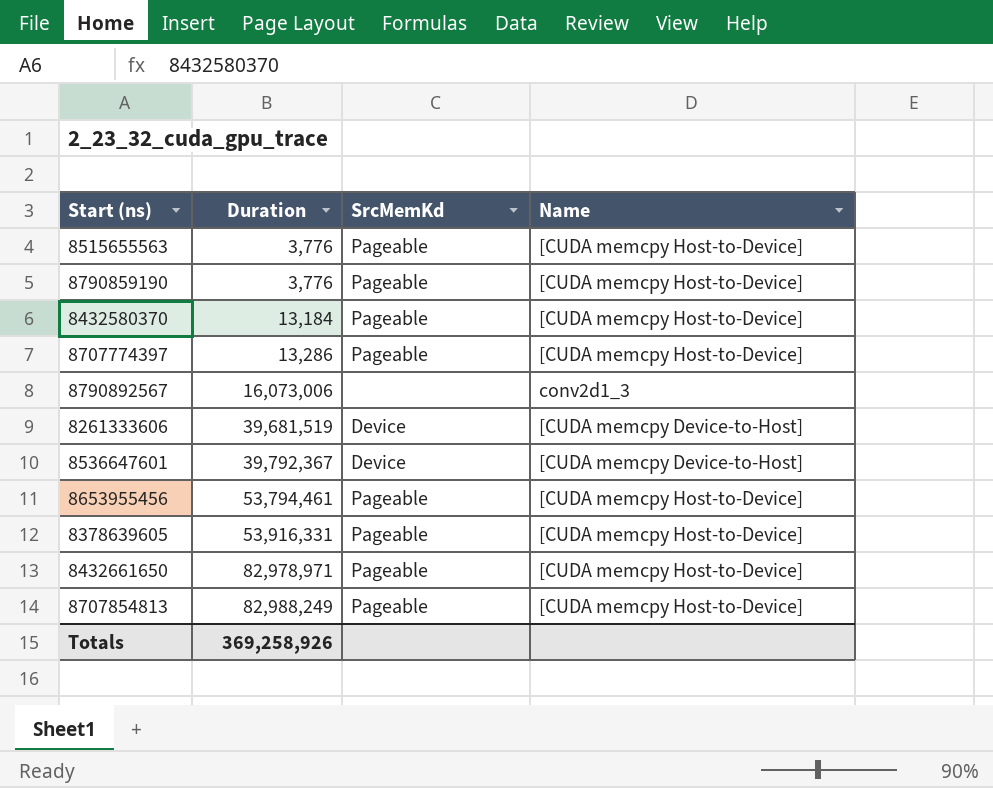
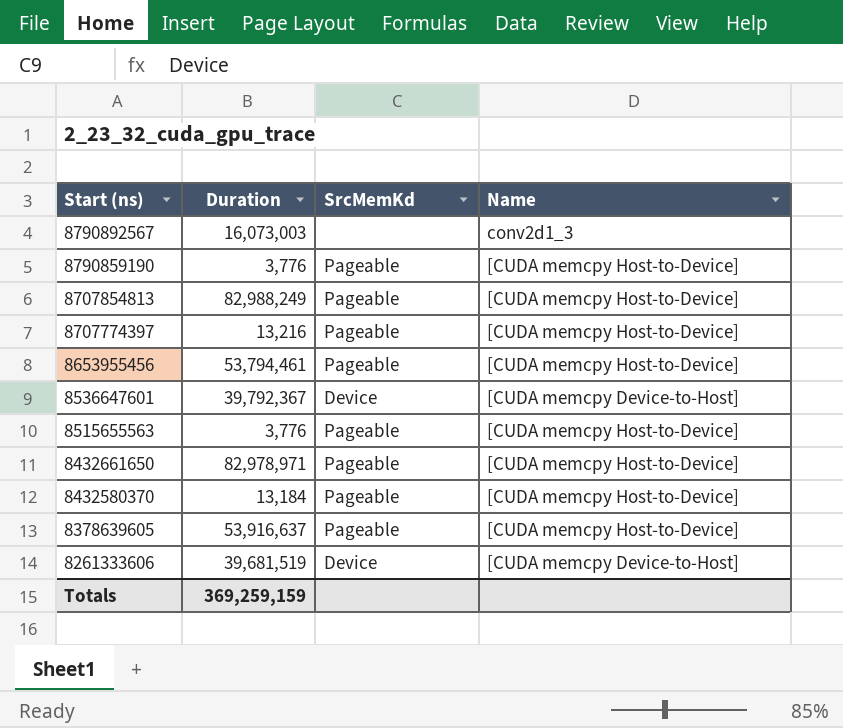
row order: Duration ascending -> Start (ns) descending
8790892567 | Duration: 16,073,006 -> 16,073,003
8707774397 | Duration: 13,286 -> 13,216
8378639605 | Duration: 53,916,331 -> 53,916,637
Totals | Duration: 369,258,926 -> 369,259,159

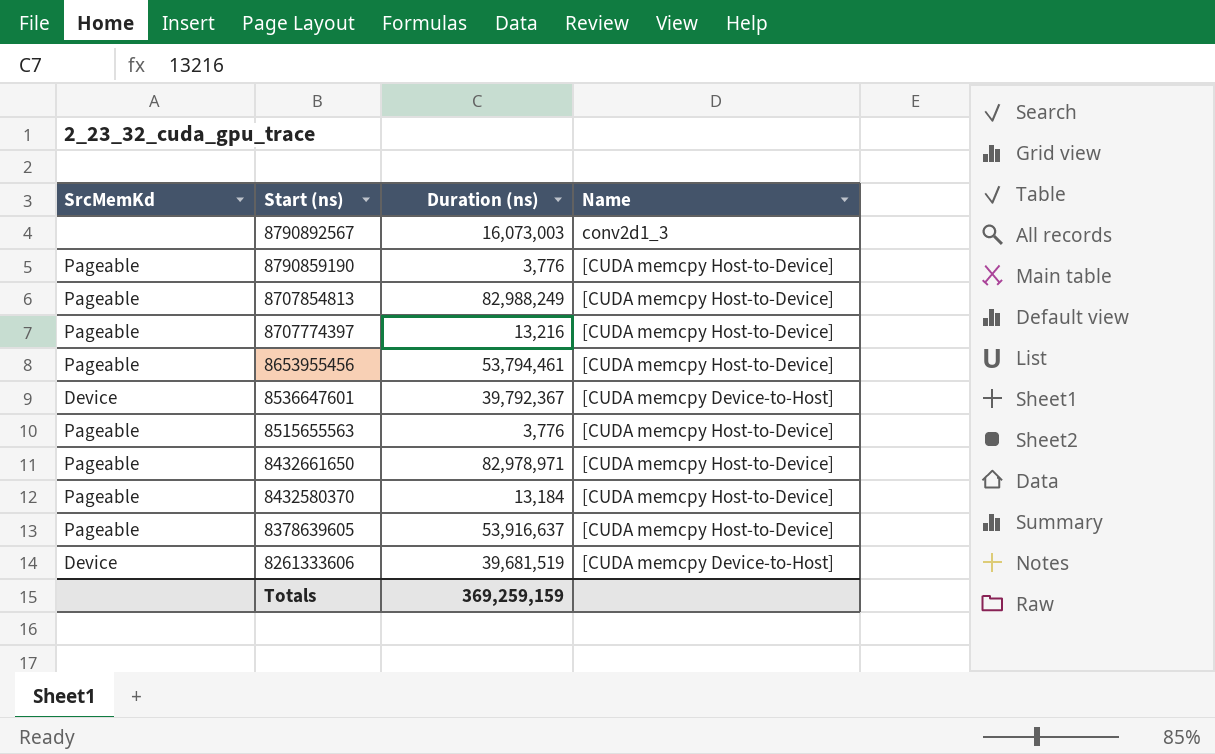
column SrcMemKd | position: 3 -> 1
column name: Duration -> Duration (ns)

